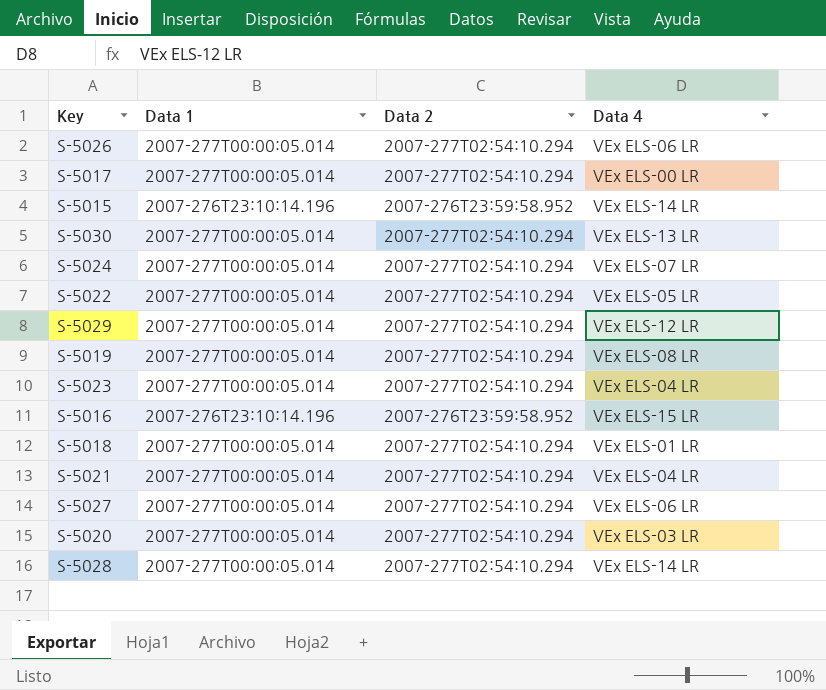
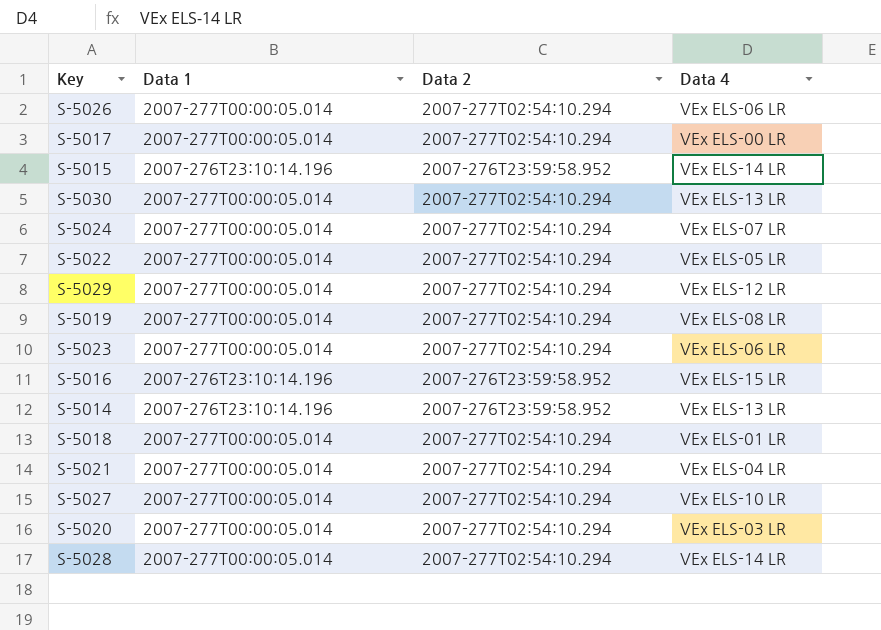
S-5023 | Data 4: VEx ELS-04 LR -> VEx ELS-06 LR
row S-5014: none -> 2007-276T23:10:14.196 | 2007-276T23:59:58.952 | VEx ELS-13 LR
S-5027 | Data 4: VEx ELS-06 LR -> VEx ELS-10 LR

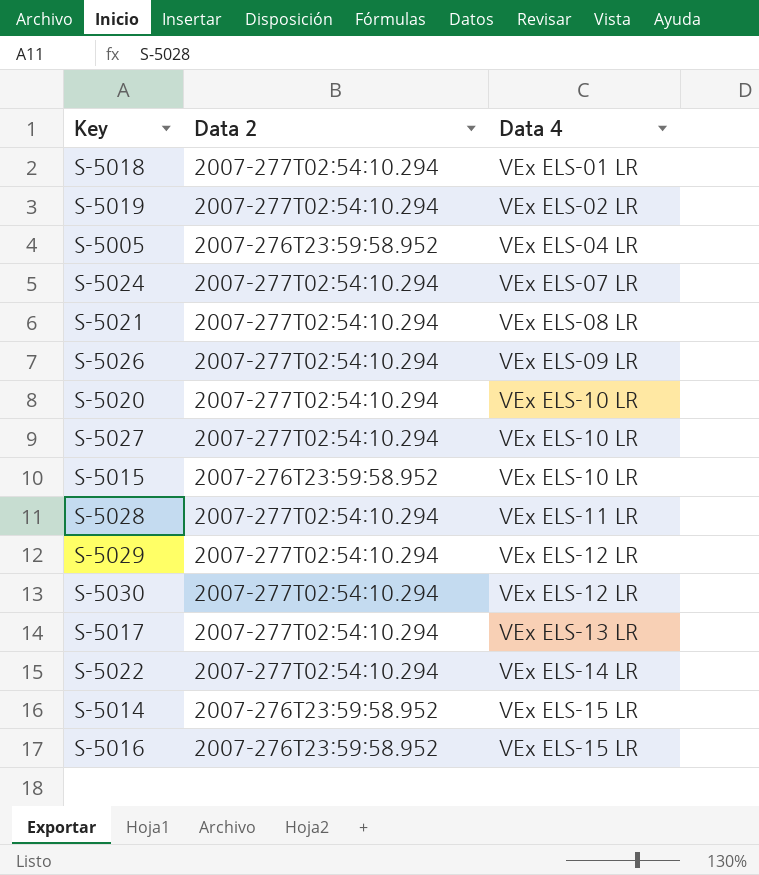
row order: none -> Data 4 ascending
column Data 1 | position: 2 -> none
row S-5023: 2007-277T00:00:05.014 | 2007-277T02:54:10.294 | VEx ELS-06 LR -> none
S-5019 | Data 4: VEx ELS-08 LR -> VEx ELS-02 LR
row S-5005: none -> 2007-276T23:59:58.952 | VEx ELS-04 LR
S-5021 | Data 4: VEx ELS-04 LR -> VEx ELS-08 LR
S-5026 | Data 4: VEx ELS-06 LR -> VEx ELS-09 LR
S-5020 | Data 4: VEx ELS-03 LR -> VEx ELS-10 LR
S-5015 | Data 4: VEx ELS-14 LR -> VEx ELS-10 LR
S-5028 | Data 4: VEx ELS-14 LR -> VEx ELS-11 LR
S-5030 | Data 4: VEx ELS-13 LR -> VEx ELS-12 LR
S-5017 | Data 4: VEx ELS-00 LR -> VEx ELS-13 LR
S-5022 | Data 4: VEx ELS-05 LR -> VEx ELS-14 LR
S-5014 | Data 4: VEx ELS-13 LR -> VEx ELS-15 LR

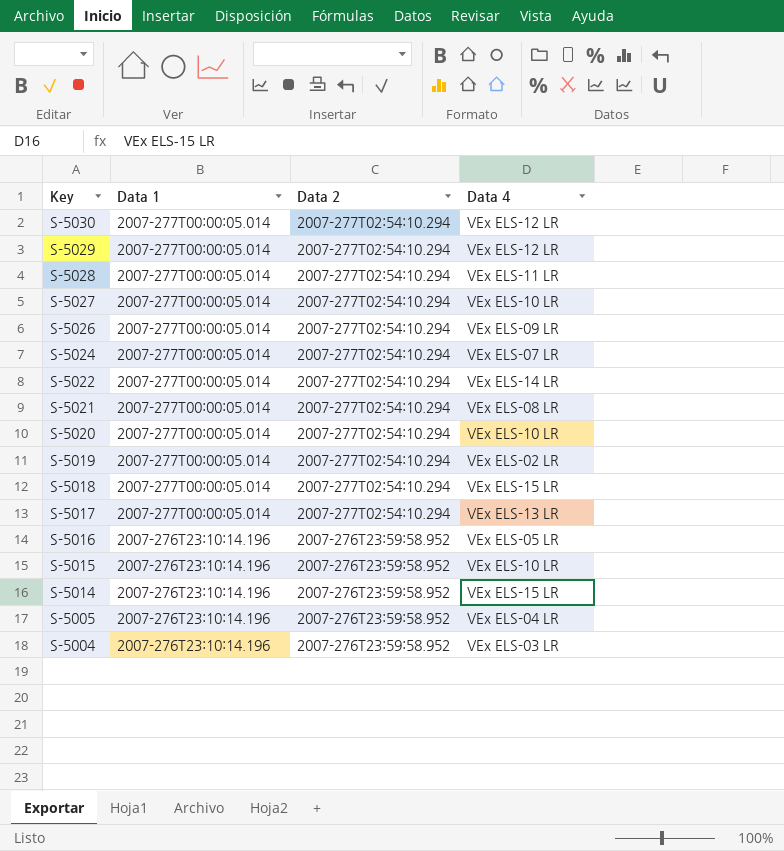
row order: Data 4 ascending -> Key descending
column Data 1 | position: none -> 2
S-5018 | Data 4: VEx ELS-01 LR -> VEx ELS-15 LR
S-5016 | Data 4: VEx ELS-15 LR -> VEx ELS-05 LR
row S-5004: none -> 2007-276T23:10:14.196 | 2007-276T23:59:58.952 | VEx ELS-03 LR

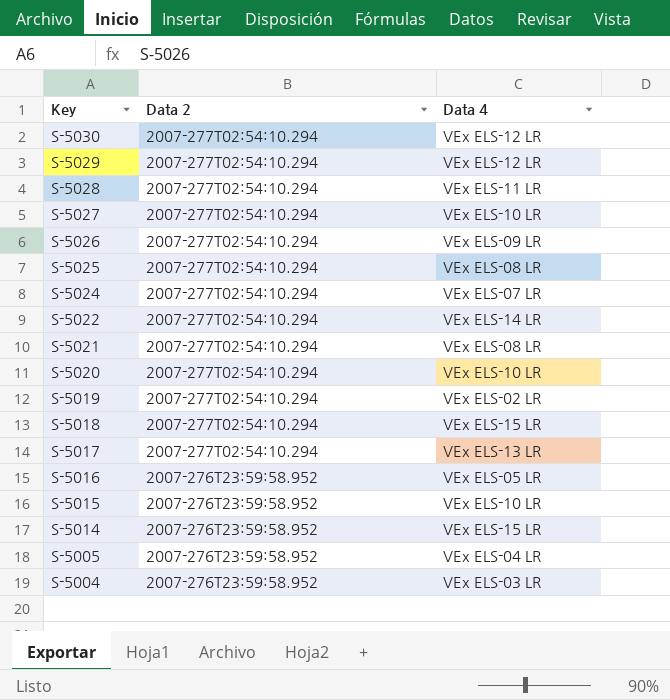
column Data 1 | position: 2 -> none
row S-5025: none -> 2007-277T02:54:10.294 | VEx ELS-08 LR

